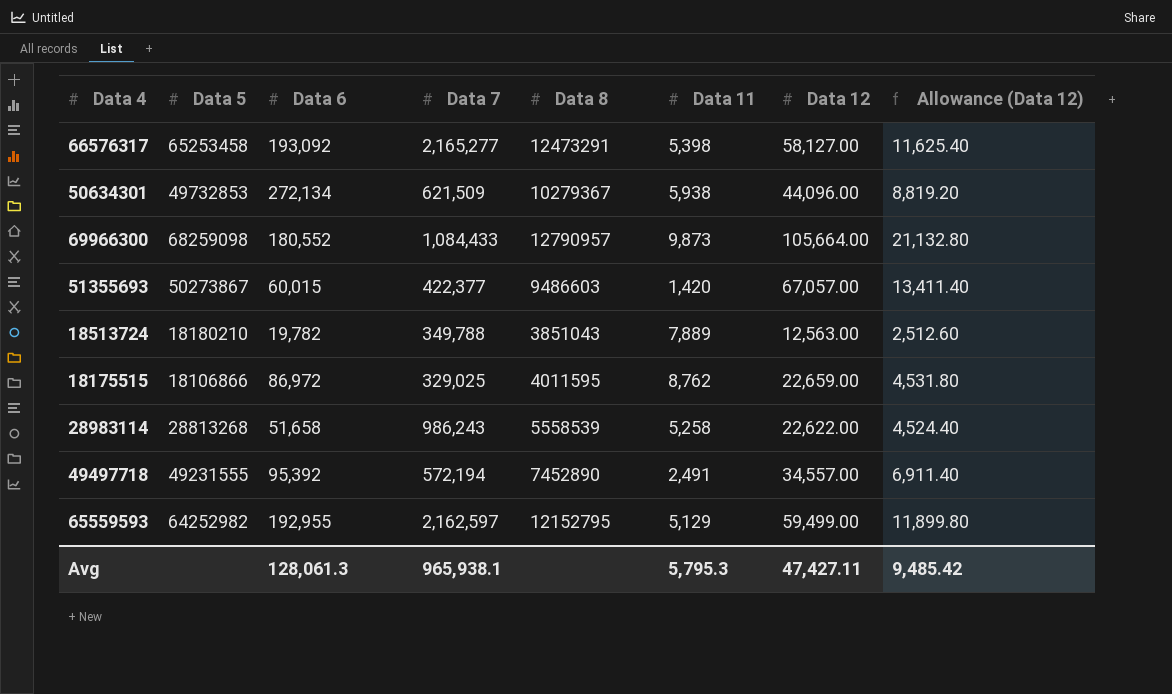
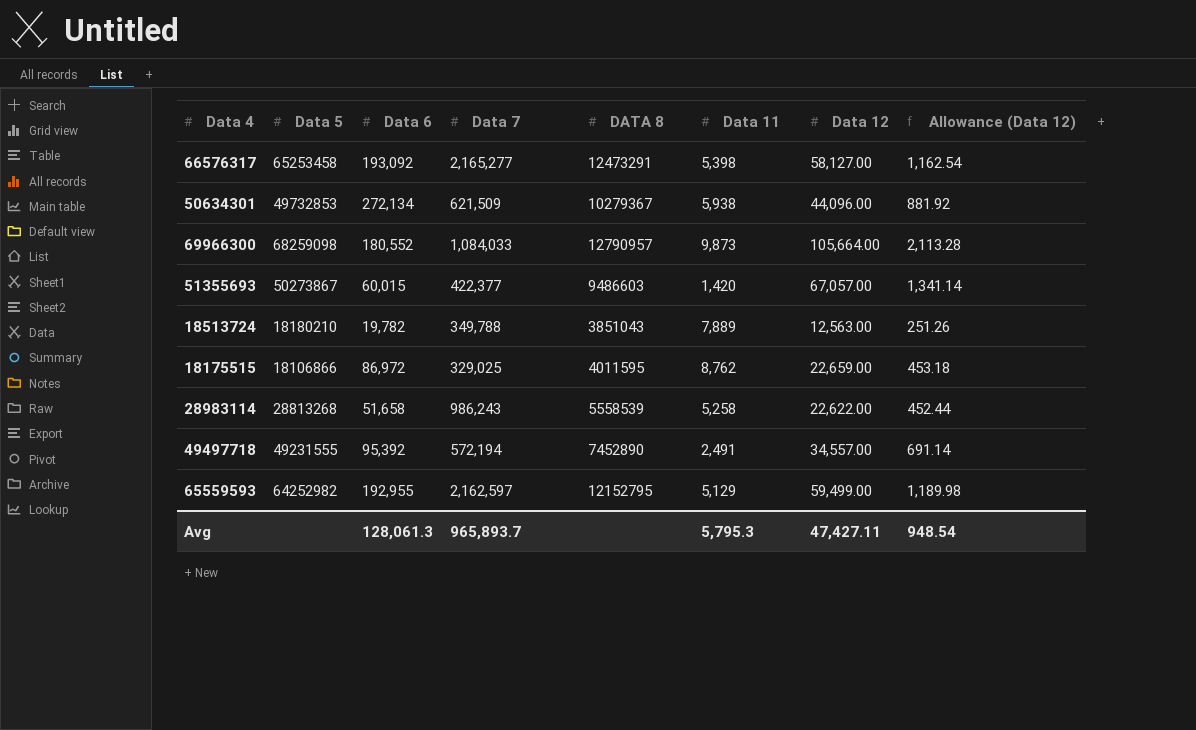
column name: Data 8 -> DATA 8
column Allowance (Data 12) | formula: [Data 12] * 0.2 -> [Data 12] * 0.02
69966300 | Data 7: 1,084,433 -> 1,084,033
Avg | Data 7: 965,938.1 -> 965,893.7
Avg | Allowance (Data 12): 9,485.42 -> 948.54

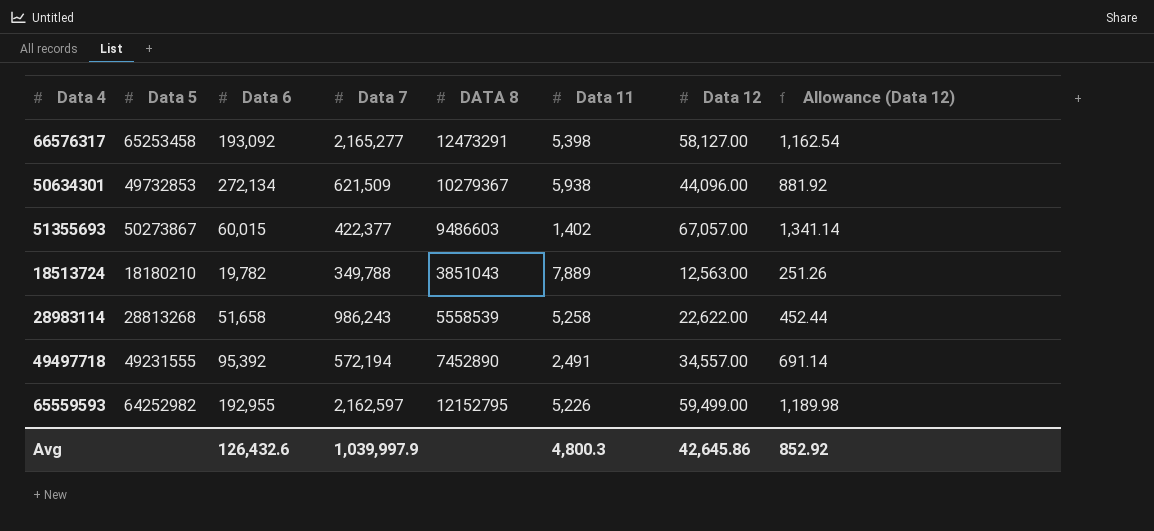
row 69966300: 68259098 | 180,552 | 1,084,033 | 12790957 | 9,873 | 105,664.00 | 2,113.28 -> none
row 18175515: 18106866 | 86,972 | 329,025 | 4011595 | 8,762 | 22,659.00 | 453.18 -> none
51355693 | Data 11: 1,420 -> 1,402
65559593 | Data 11: 5,129 -> 5,226
Avg | Data 6: 128,061.3 -> 126,432.6
Avg | Data 7: 965,893.7 -> 1,039,997.9
Avg | Data 11: 5,795.3 -> 4,800.3
Avg | Data 12: 47,427.11 -> 42,645.86
Avg | Allowance (Data 12): 948.54 -> 852.92

